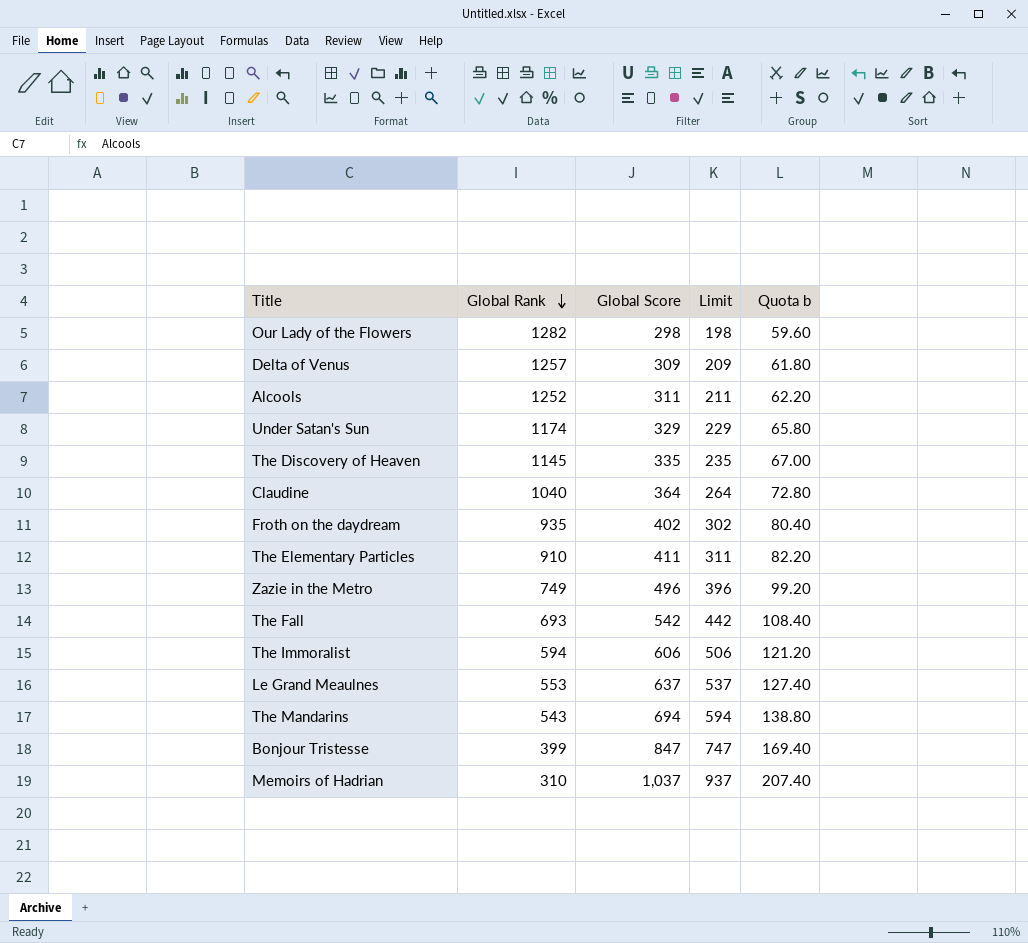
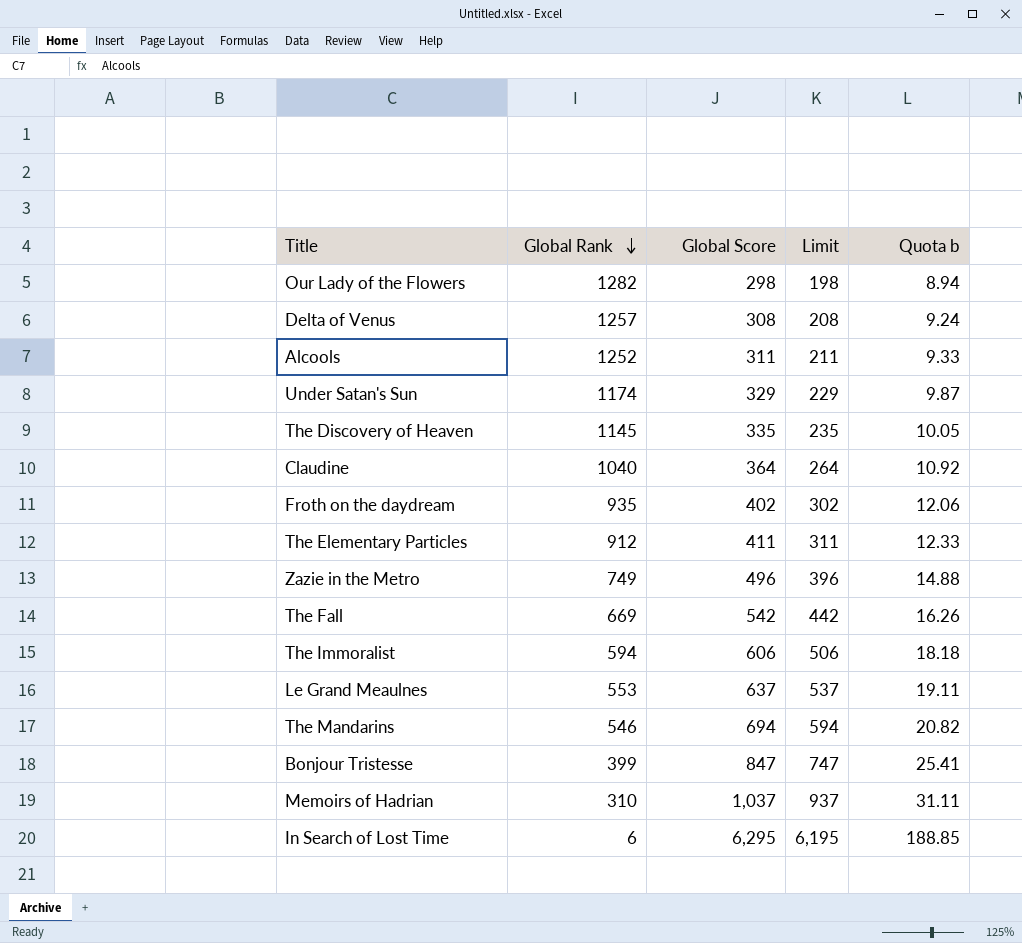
column Quota b | formula: [Global Score] * 0.2 -> [Global Score] * 0.03
Delta of Venus | Global Score: 309 -> 308
Delta of Venus | Limit: 209 -> 208
The Elementary Particles | Global Rank: 910 -> 912
The Fall | Global Rank: 693 -> 669
The Mandarins | Global Rank: 543 -> 546
row In Search of Lost Time: none -> 6 | 6,295 | 6,195 | 188.85

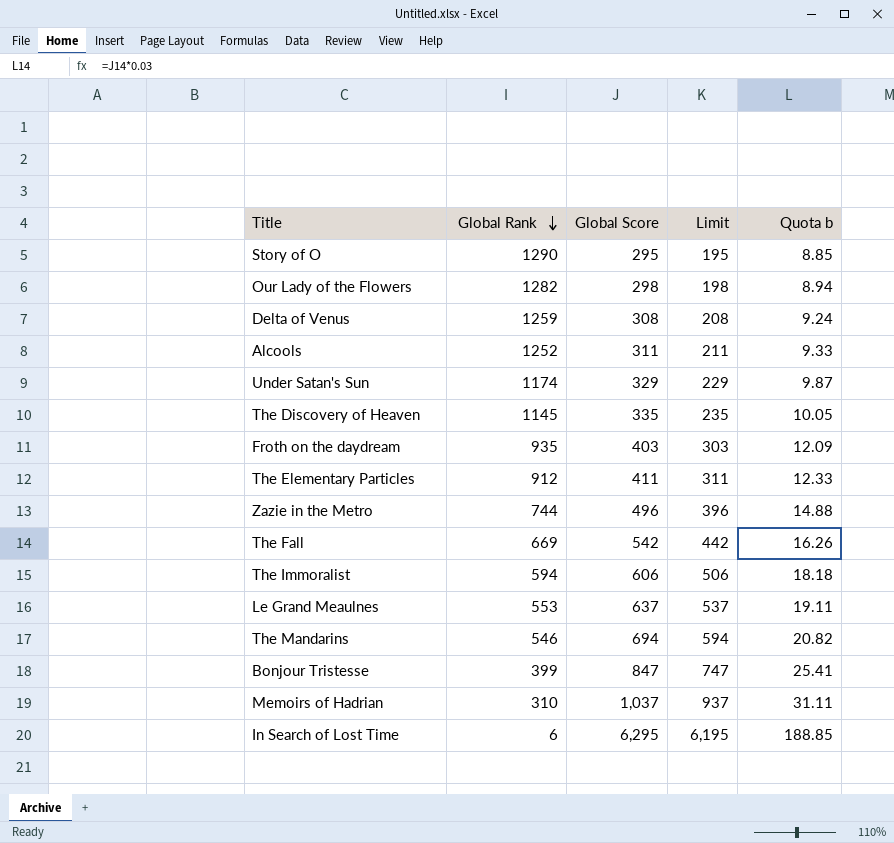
row Claudine: 1040 | 364 | 264 | 10.92 -> none
row Story of O: none -> 1290 | 295 | 195 | 8.85
Delta of Venus | Global Rank: 1257 -> 1259
Froth on the daydream | Global Score: 402 -> 403
Froth on the daydream | Limit: 302 -> 303
Froth on the daydream | Quota b: 12.06 -> 12.09
Zazie in the Metro | Global Rank: 749 -> 744

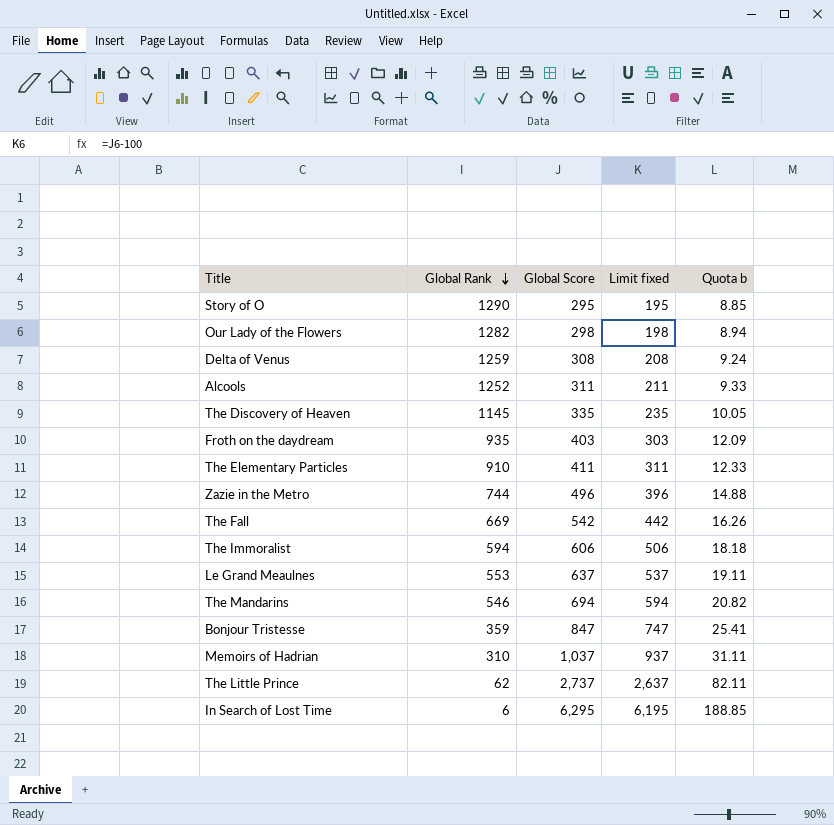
column name: Limit -> Limit fixed
row Under Satan's Sun: 1174 | 329 | 229 | 9.87 -> none
The Elementary Particles | Global Rank: 912 -> 910
Bonjour Tristesse | Global Rank: 399 -> 359
row The Little Prince: none -> 62 | 2,737 | 2,637 | 82.11

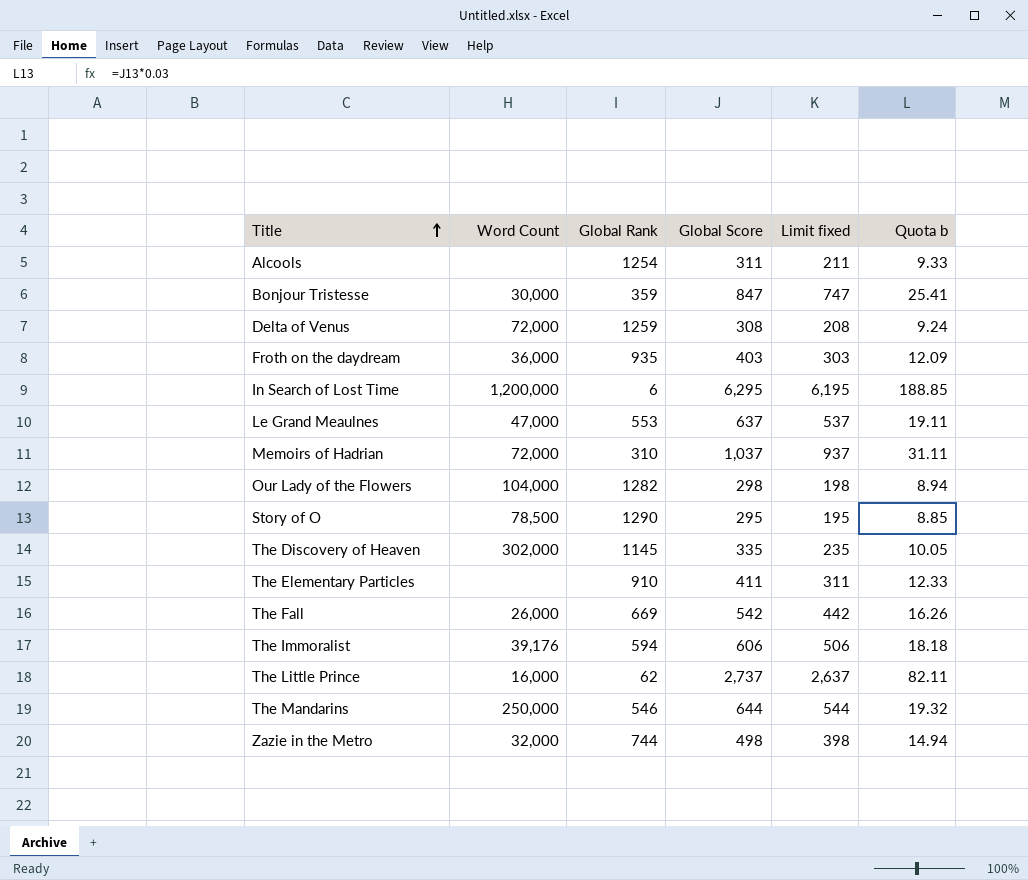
row order: Global Rank descending -> Title ascending
column Word Count | position: none -> 2
Alcools | Global Rank: 1252 -> 1254
The Mandarins | Global Score: 694 -> 644
The Mandarins | Limit fixed: 594 -> 544
The Mandarins | Quota b: 20.82 -> 19.32
Zazie in the Metro | Global Score: 496 -> 498
Zazie in the Metro | Limit fixed: 396 -> 398
Zazie in the Metro | Quota b: 14.88 -> 14.94

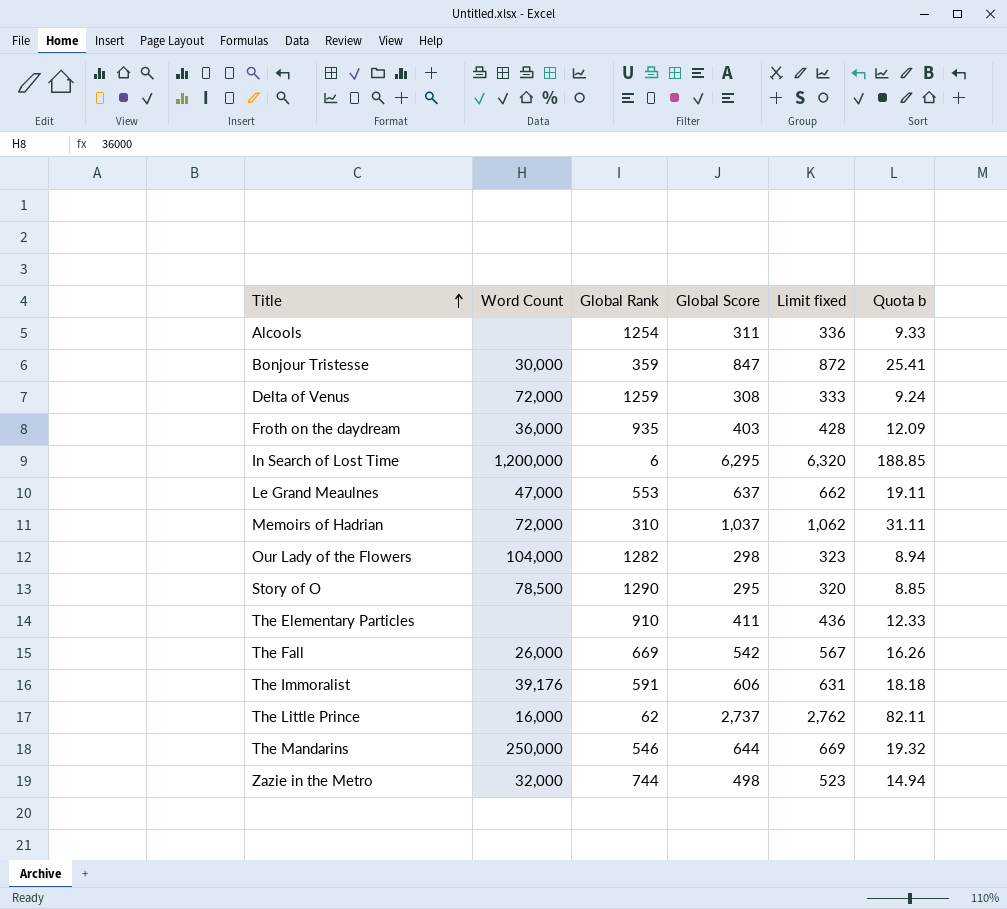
column Limit fixed | formula: [Global Score] - 100 -> [Global Score] + 25
row The Discovery of Heaven: 302,000 | 1145 | 335 | 235 | 10.05 -> none
The Immoralist | Global Rank: 594 -> 591

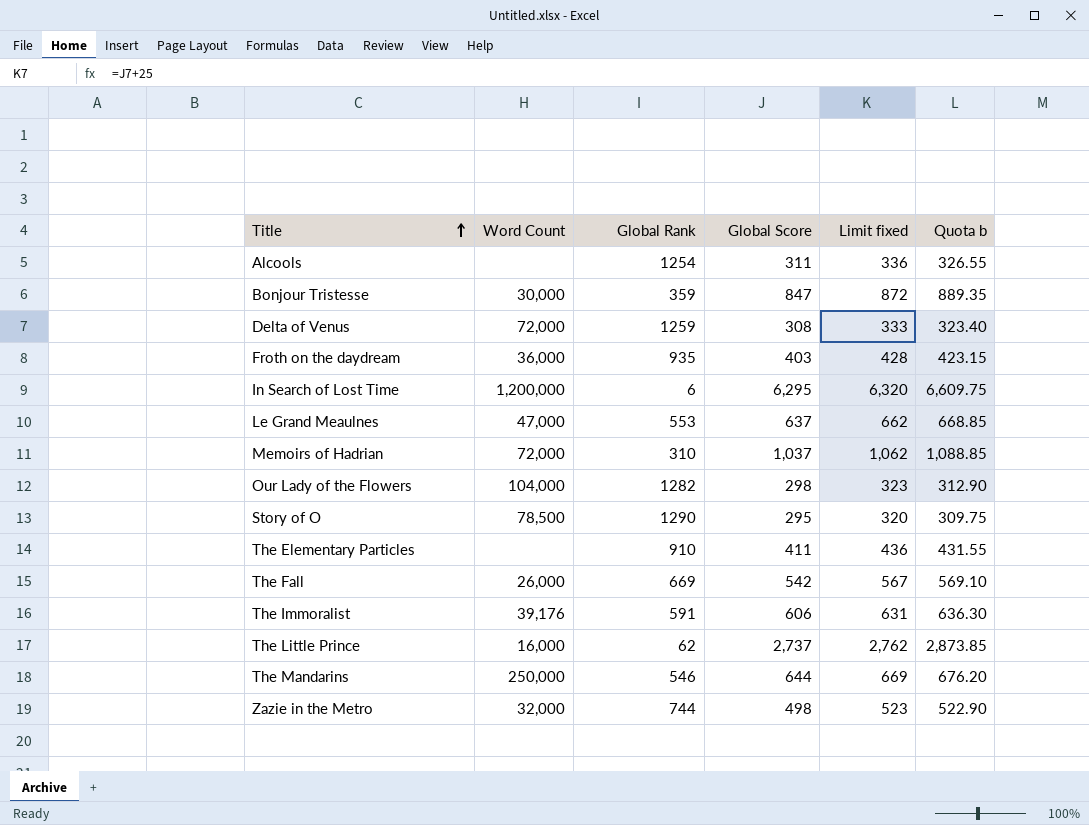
column Quota b | formula: [Global Score] * 0.03 -> [Global Score] * 1.05

